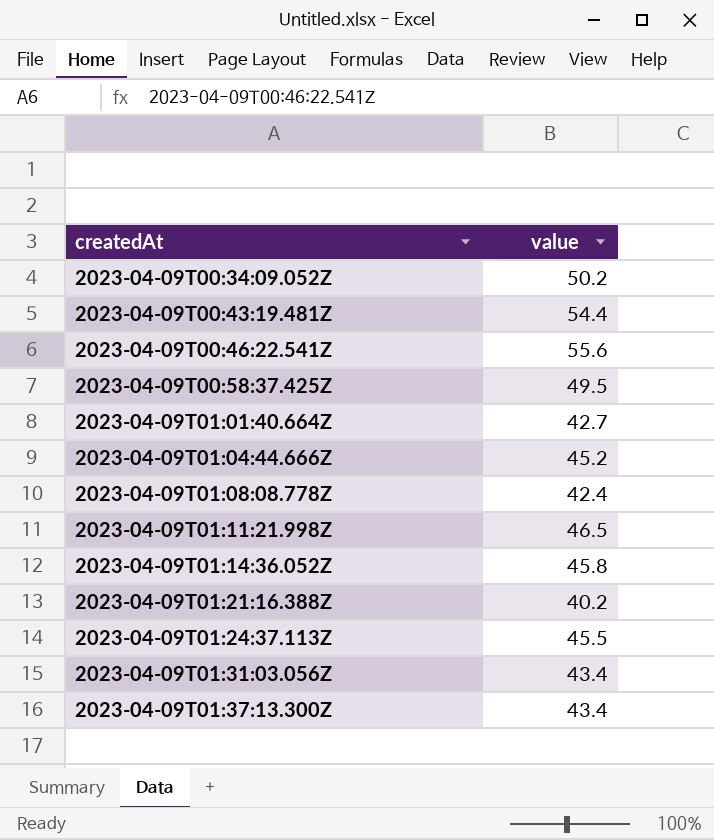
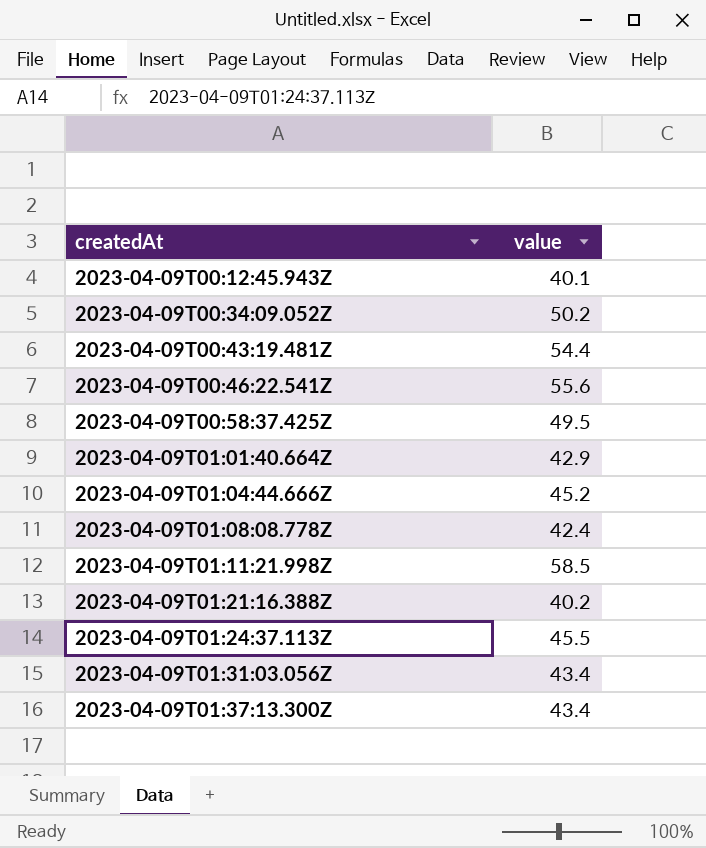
row 2023-04-09T01:14:36.052Z: 45.8 -> none
row 2023-04-09T00:12:45.943Z: none -> 40.1
2023-04-09T01:01:40.664Z | value: 42.7 -> 42.9
2023-04-09T01:11:21.998Z | value: 46.5 -> 58.5

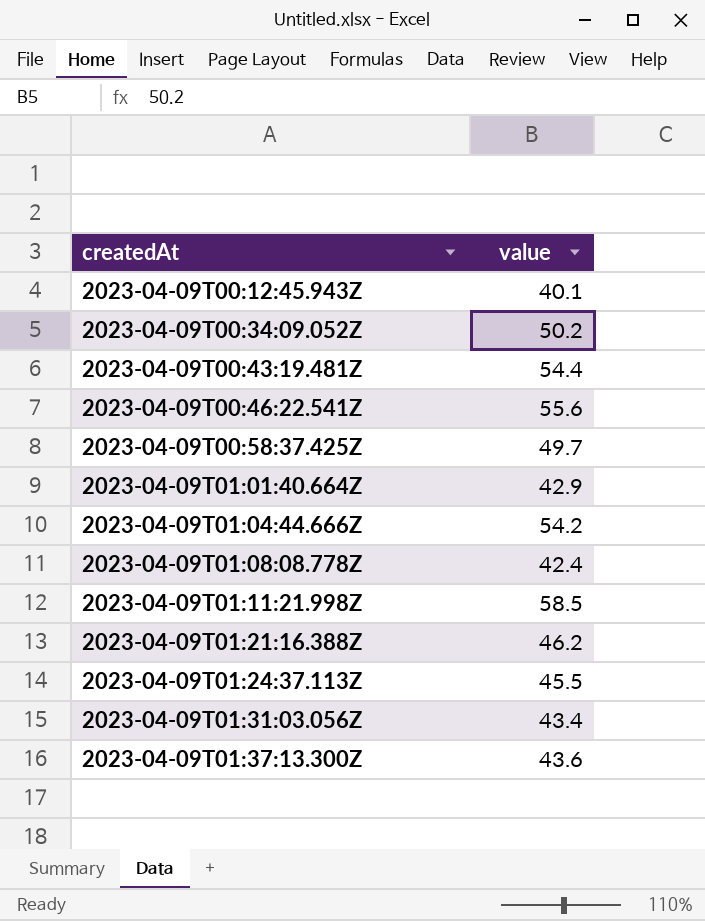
2023-04-09T00:58:37.425Z | value: 49.5 -> 49.7
2023-04-09T01:04:44.666Z | value: 45.2 -> 54.2
2023-04-09T01:21:16.388Z | value: 40.2 -> 46.2
2023-04-09T01:37:13.300Z | value: 43.4 -> 43.6

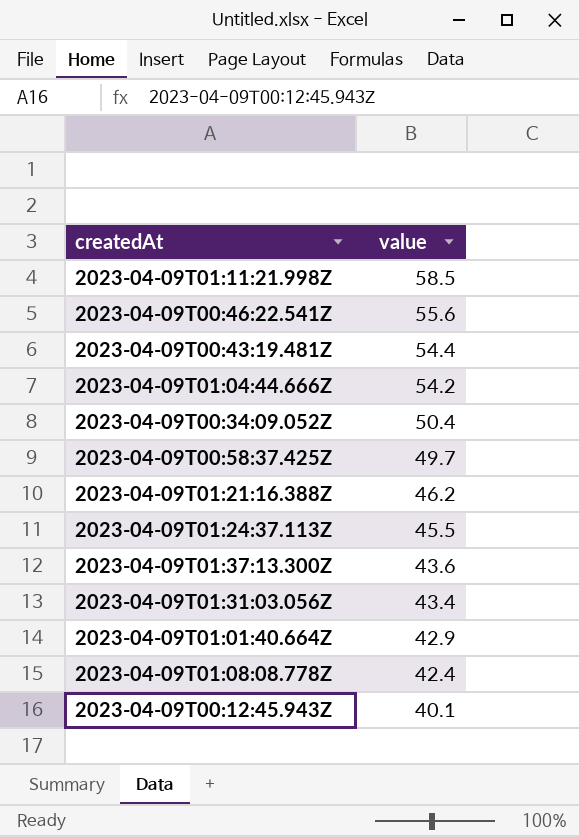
row order: createdAt ascending -> value descending
2023-04-09T00:34:09.052Z | value: 50.2 -> 50.4

